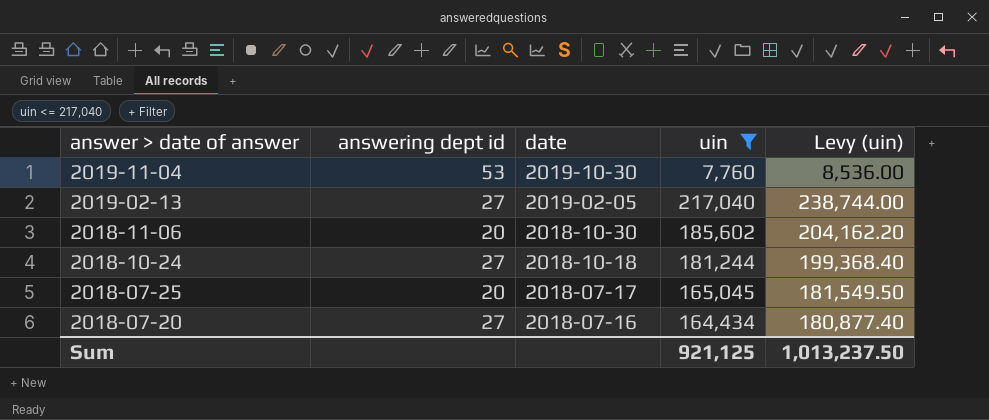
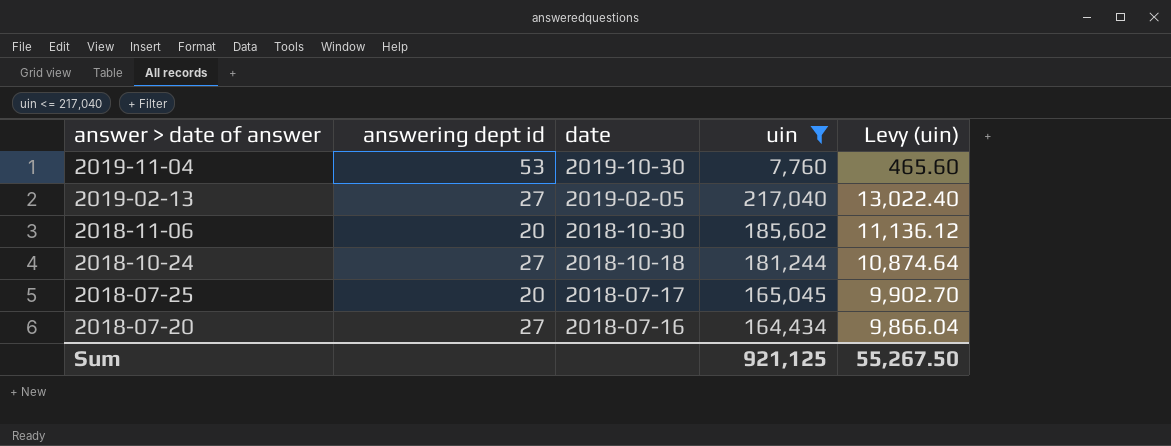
column Levy (uin) | formula: [uin] * 1.1 -> [uin] * 0.06
Sum | Levy (uin): 1,013,237.50 -> 55,267.50

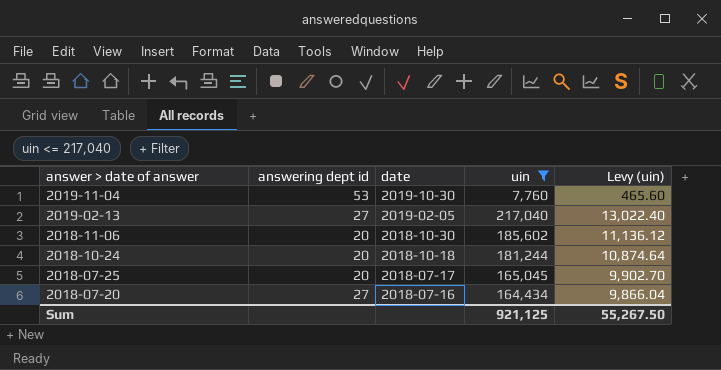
2018-10-24 | answering dept id: 27 -> 20

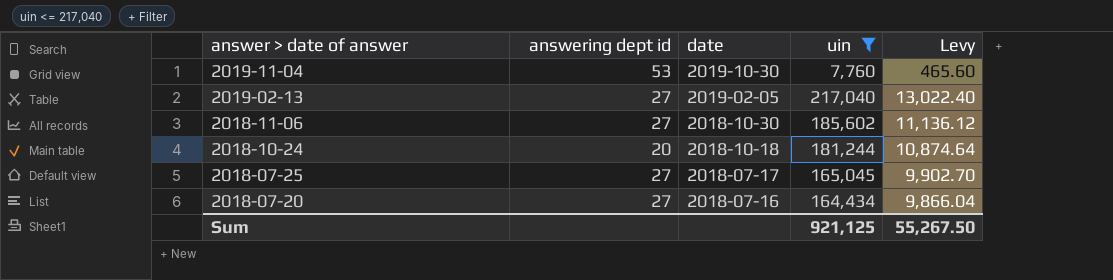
column name: Levy (uin) -> Levy
2018-11-06 | answering dept id: 20 -> 27
2018-07-25 | answering dept id: 20 -> 27

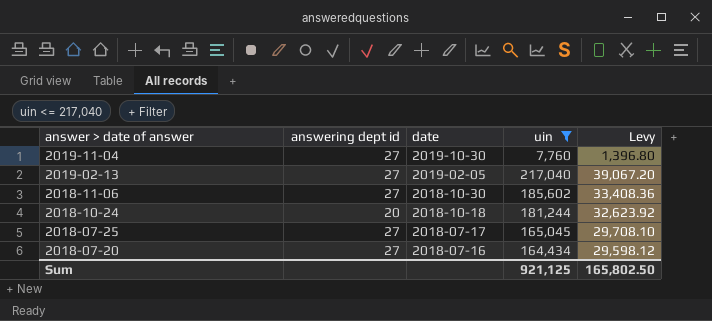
column Levy | formula: [uin] * 0.06 -> [uin] * 0.18
2019-11-04 | answering dept id: 53 -> 27
Sum | Levy: 55,267.50 -> 165,802.50

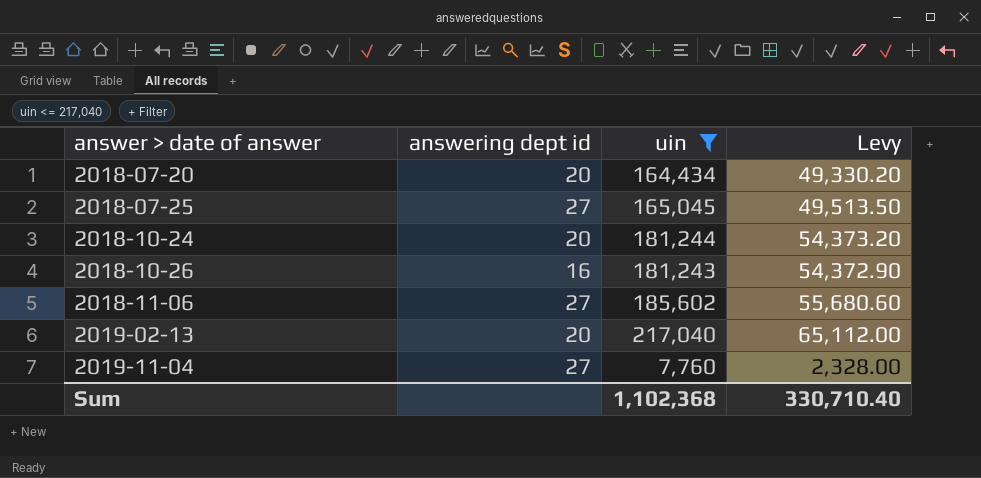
row order: answer > date of answer descending -> answer > date of answer ascending
column date | position: 3 -> none
column Levy | formula: [uin] * 0.18 -> [uin] * 0.3
2018-07-20 | answering dept id: 27 -> 20
row 2018-10-26: none -> 16 | 181,243 | 54,372.90
2019-02-13 | answering dept id: 27 -> 20
Sum | uin: 921,125 -> 1,102,368
Sum | Levy: 165,802.50 -> 330,710.40

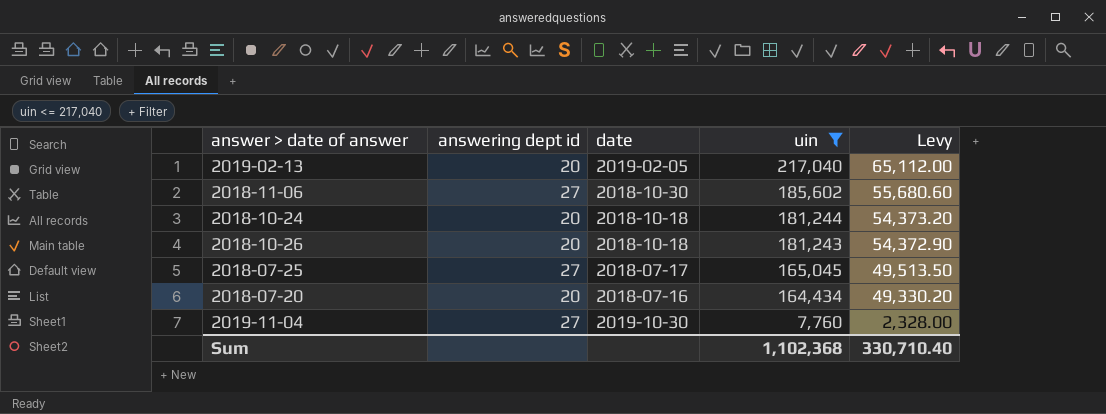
row order: answer > date of answer ascending -> uin descending
column date | position: none -> 3
2018-10-26 | answering dept id: 16 -> 20

